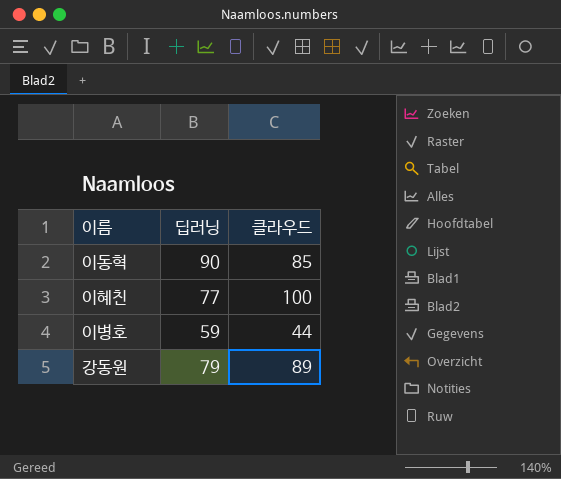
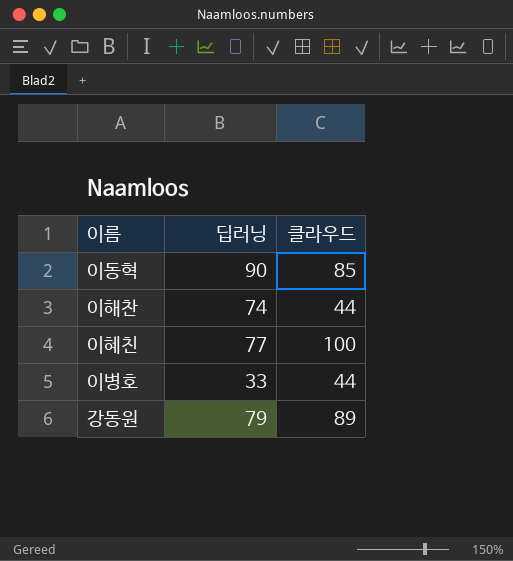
row 이해찬: none -> 74 | 44
이병호 | 딥러닝: 59 -> 33

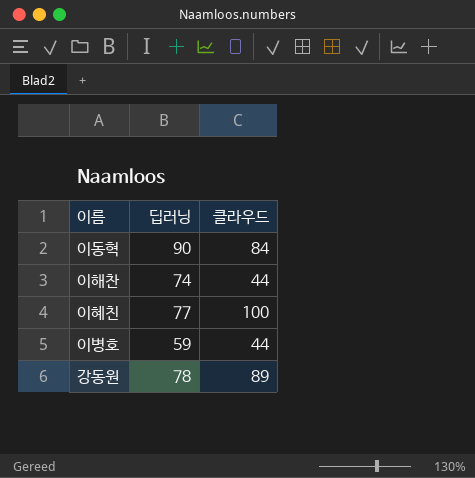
이동혁 | 클라우드: 85 -> 84
이병호 | 딥러닝: 33 -> 59
강동원 | 딥러닝: 79 -> 78

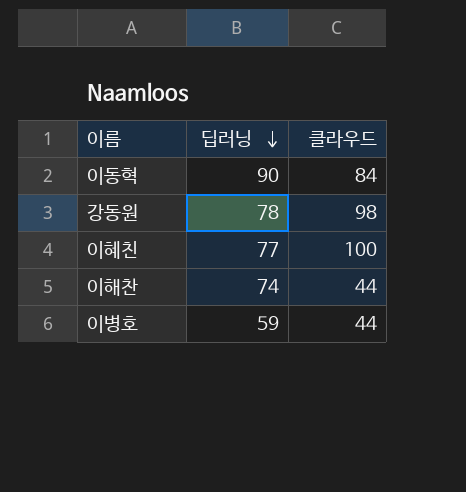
row order: none -> 딥러닝 descending
강동원 | 클라우드: 89 -> 98

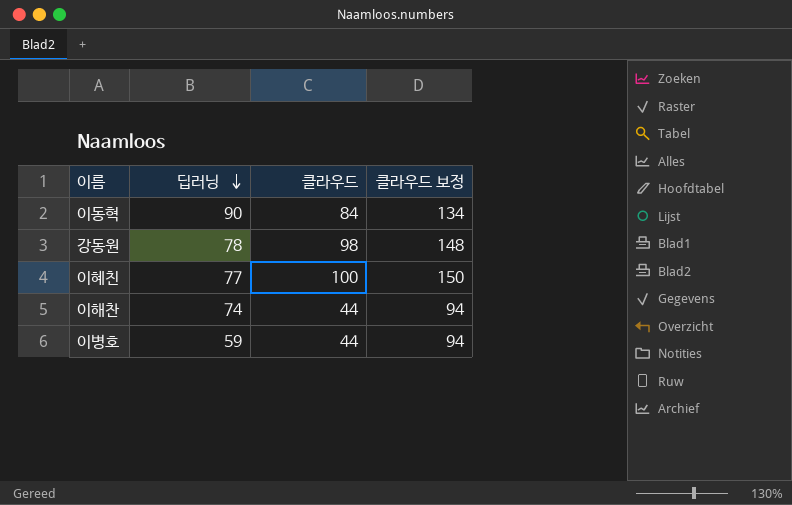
column 클라우드 보정 | formula: none -> [클라우드] + 50

